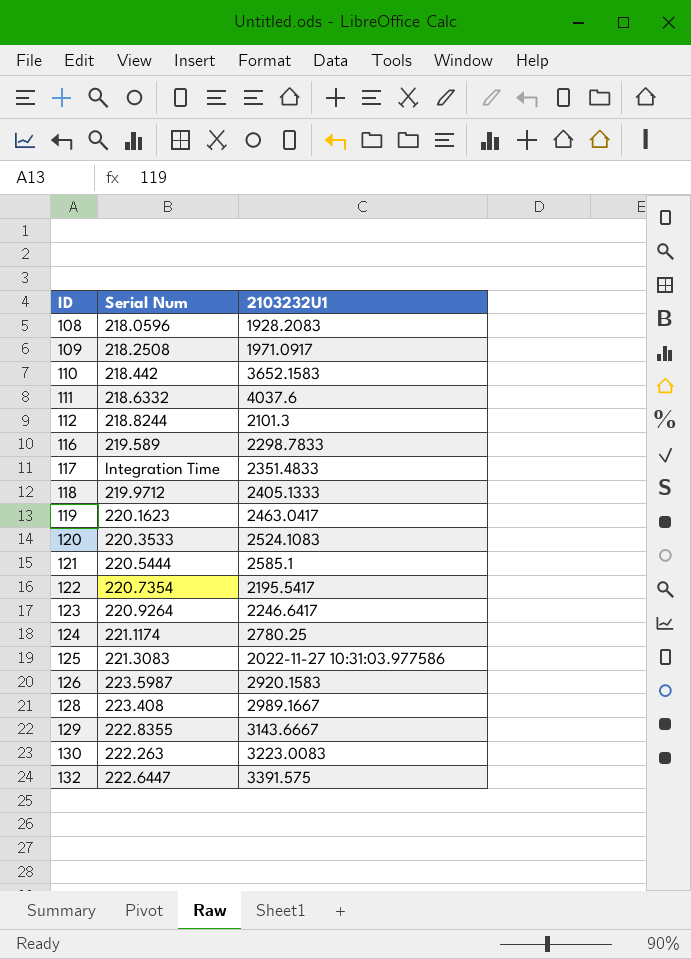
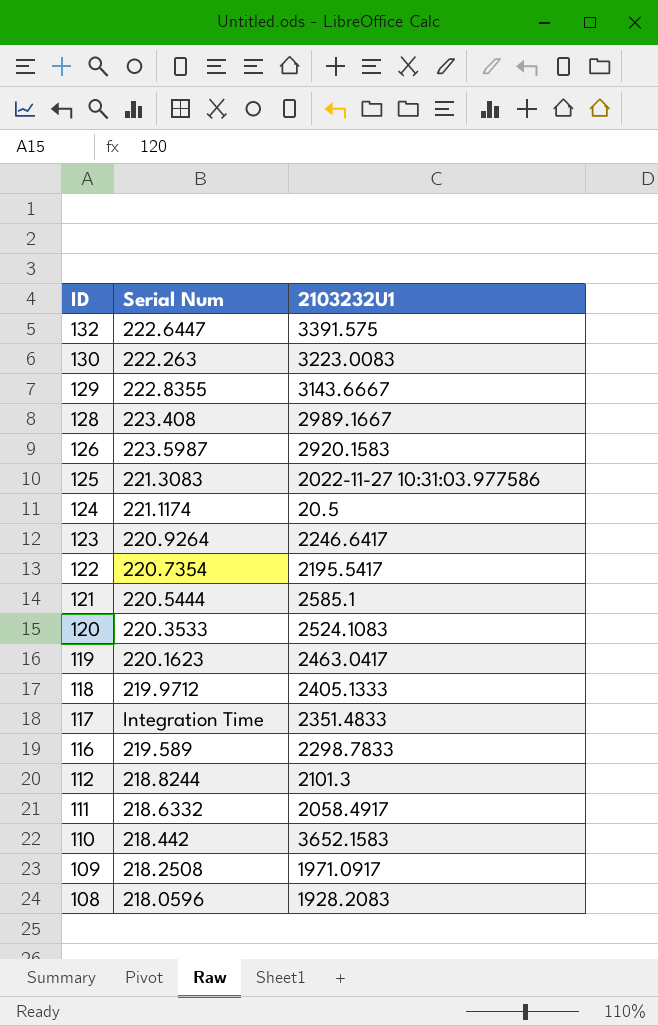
row order: ID ascending -> ID descending
124 | 2103232U1: 2780.25 -> 20.5
111 | 2103232U1: 4037.6 -> 2058.4917

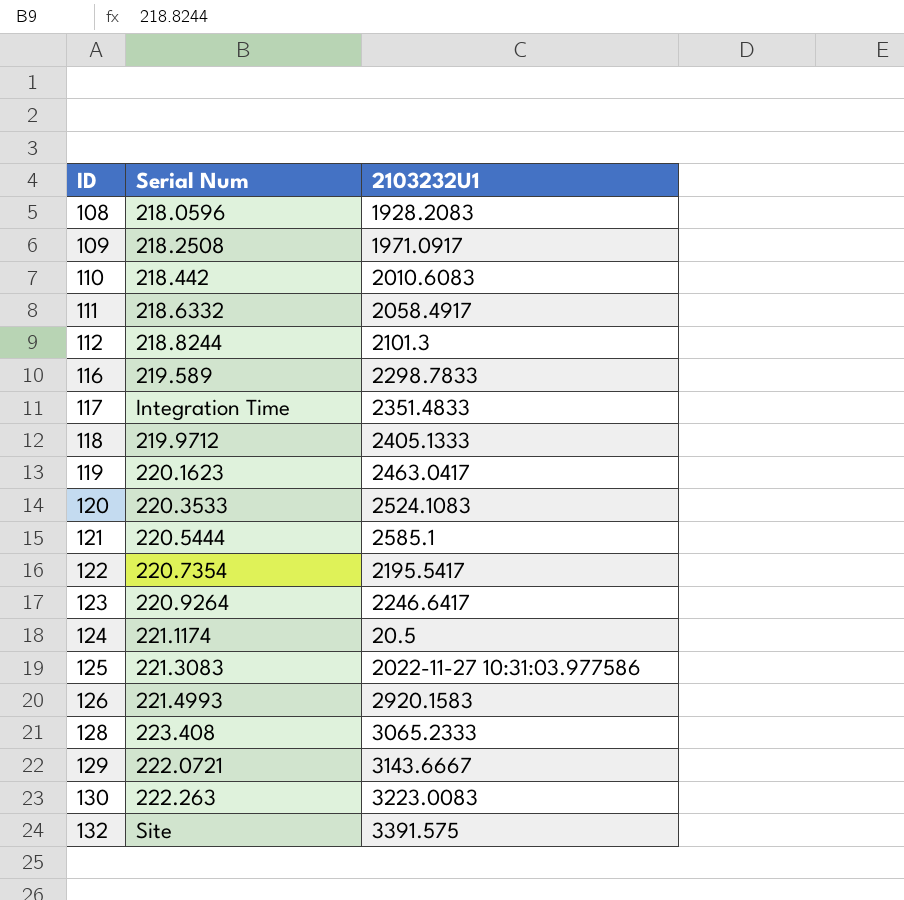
row order: ID descending -> ID ascending
110 | 2103232U1: 3652.1583 -> 2010.6083
126 | Serial Num: 223.5987 -> 221.4993
128 | 2103232U1: 2989.1667 -> 3065.2333
129 | Serial Num: 222.8355 -> 222.0721
132 | Serial Num: 222.6447 -> Site

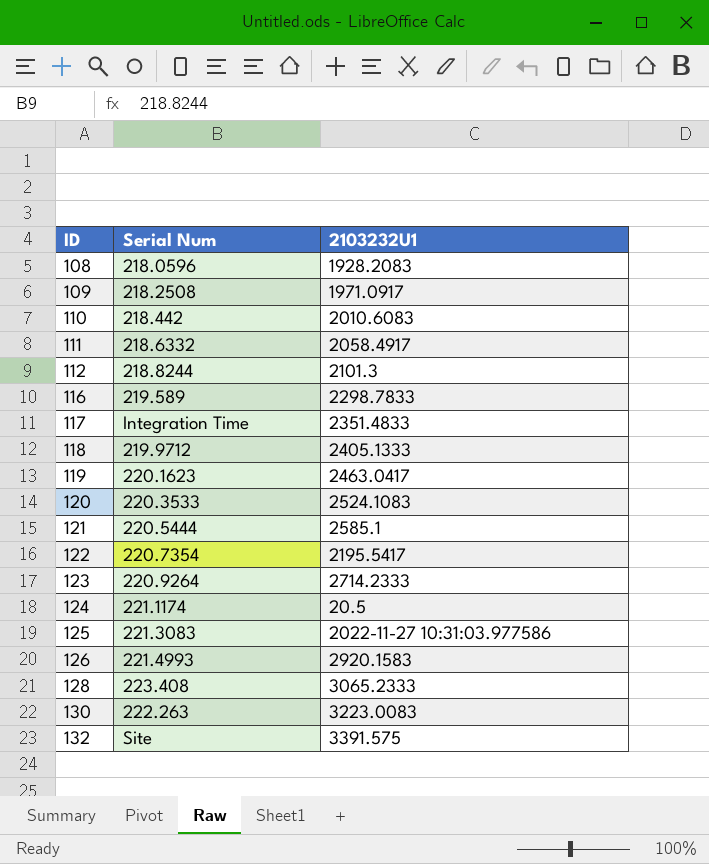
row 129: 222.0721 | 3143.6667 -> none
123 | 2103232U1: 2246.6417 -> 2714.2333

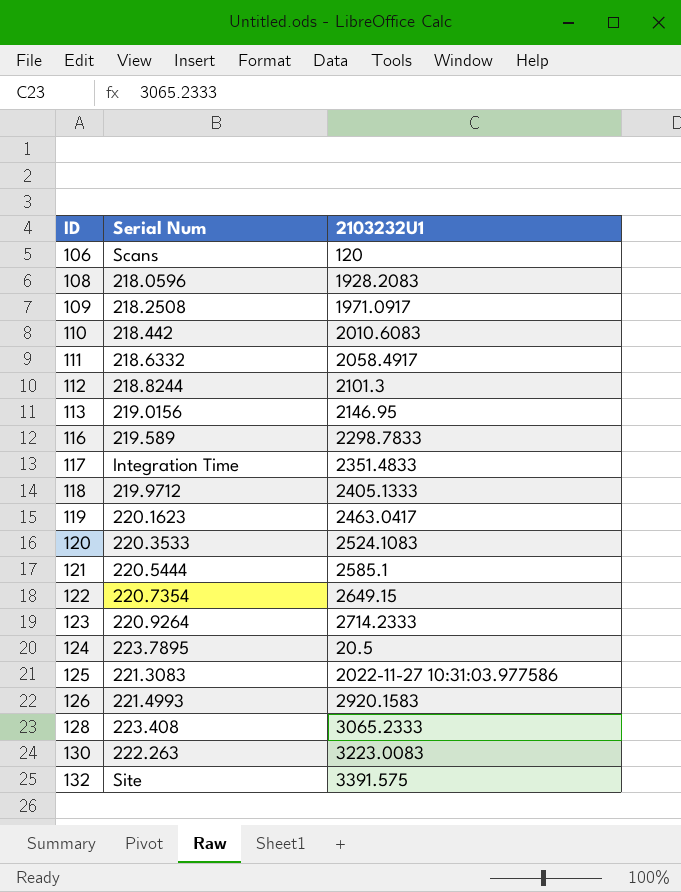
row 106: none -> Scans | 120
row 113: none -> 219.0156 | 2146.95
122 | 2103232U1: 2195.5417 -> 2649.15
124 | Serial Num: 221.1174 -> 223.7895

